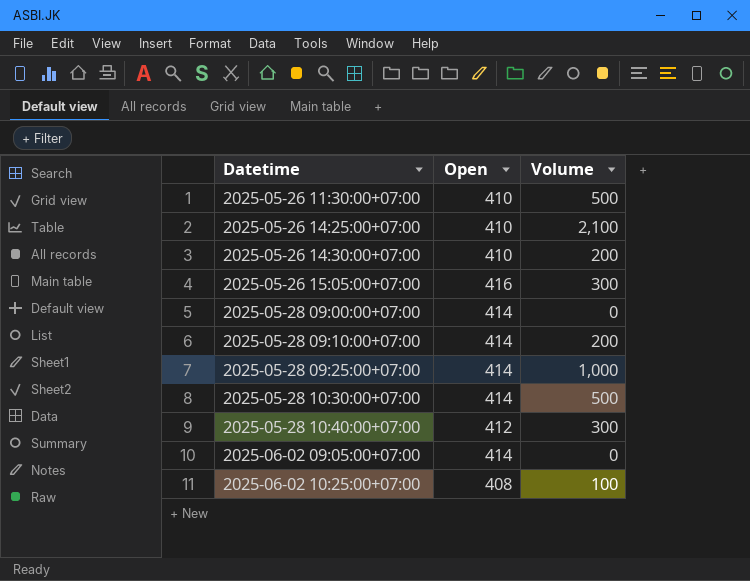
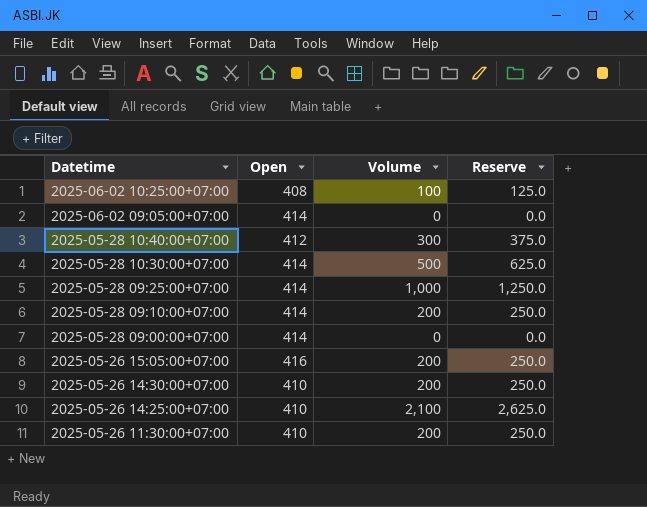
row order: Datetime ascending -> Datetime descending
column Reserve | formula: none -> [Volume] * 1.25
2025-05-26 15:05:00+07:00 | Volume: 300 -> 200
2025-05-26 11:30:00+07:00 | Volume: 500 -> 200

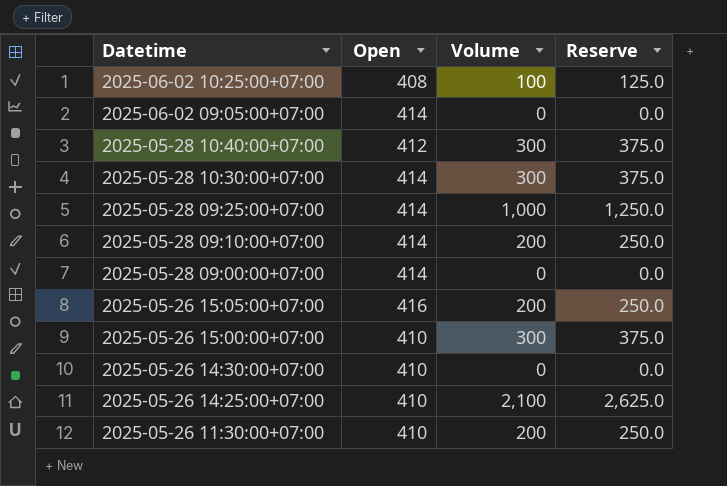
2025-05-28 10:30:00+07:00 | Volume: 500 -> 300
2025-05-28 10:30:00+07:00 | Reserve: 625.0 -> 375.0
row 2025-05-26 15:00:00+07:00: none -> 410 | 300 | 375.0
2025-05-26 14:30:00+07:00 | Volume: 200 -> 0
2025-05-26 14:30:00+07:00 | Reserve: 250.0 -> 0.0

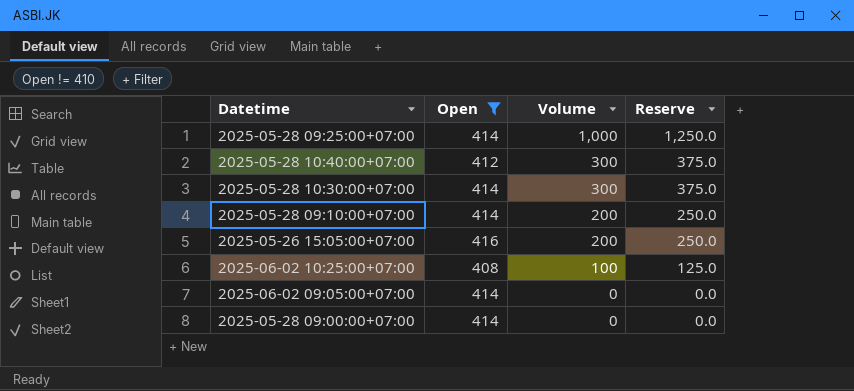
filter: none -> Open != 410
row order: Datetime descending -> Volume descending

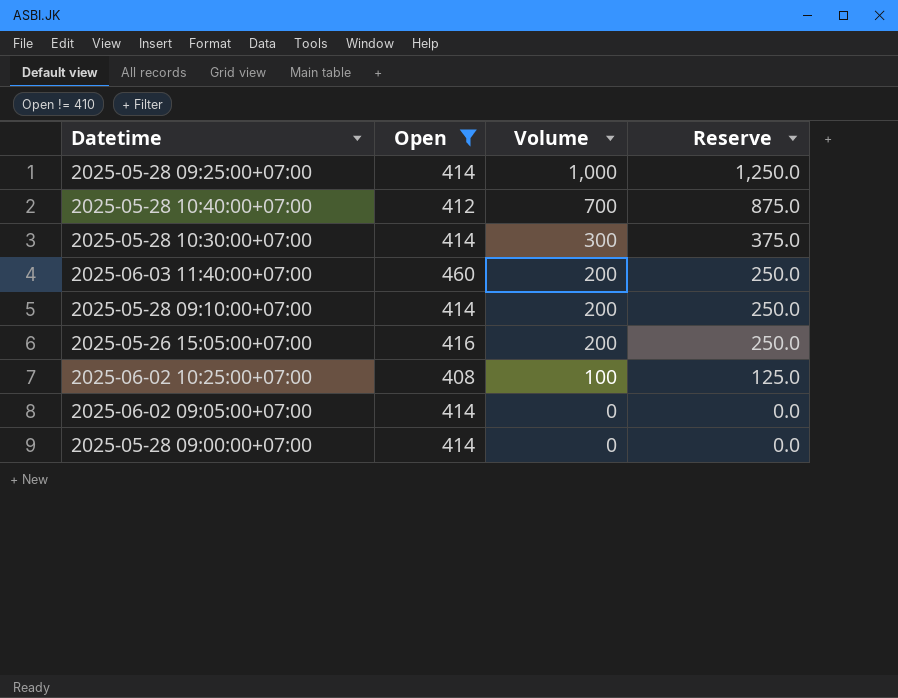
2025-05-28 10:40:00+07:00 | Volume: 300 -> 700
2025-05-28 10:40:00+07:00 | Reserve: 375.0 -> 875.0
row 2025-06-03 11:40:00+07:00: none -> 460 | 200 | 250.0

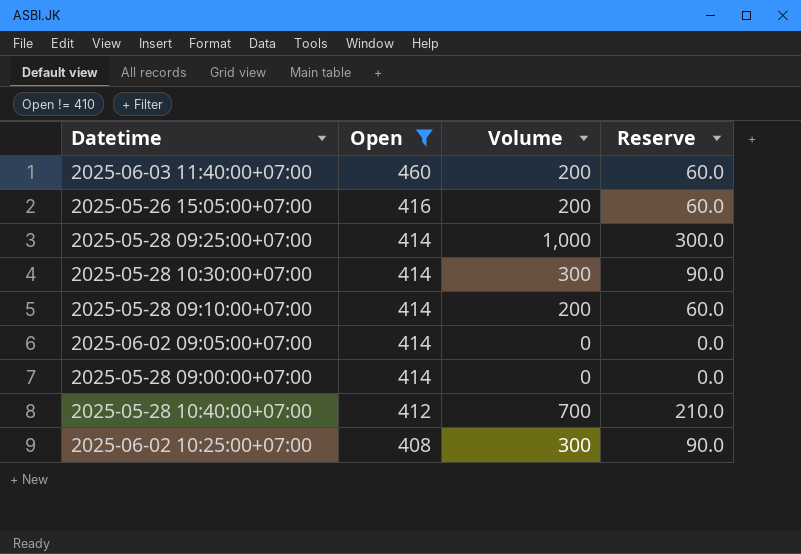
row order: Volume descending -> Open descending
column Reserve | formula: [Volume] * 1.25 -> [Volume] * 0.3
2025-06-02 10:25:00+07:00 | Volume: 100 -> 300

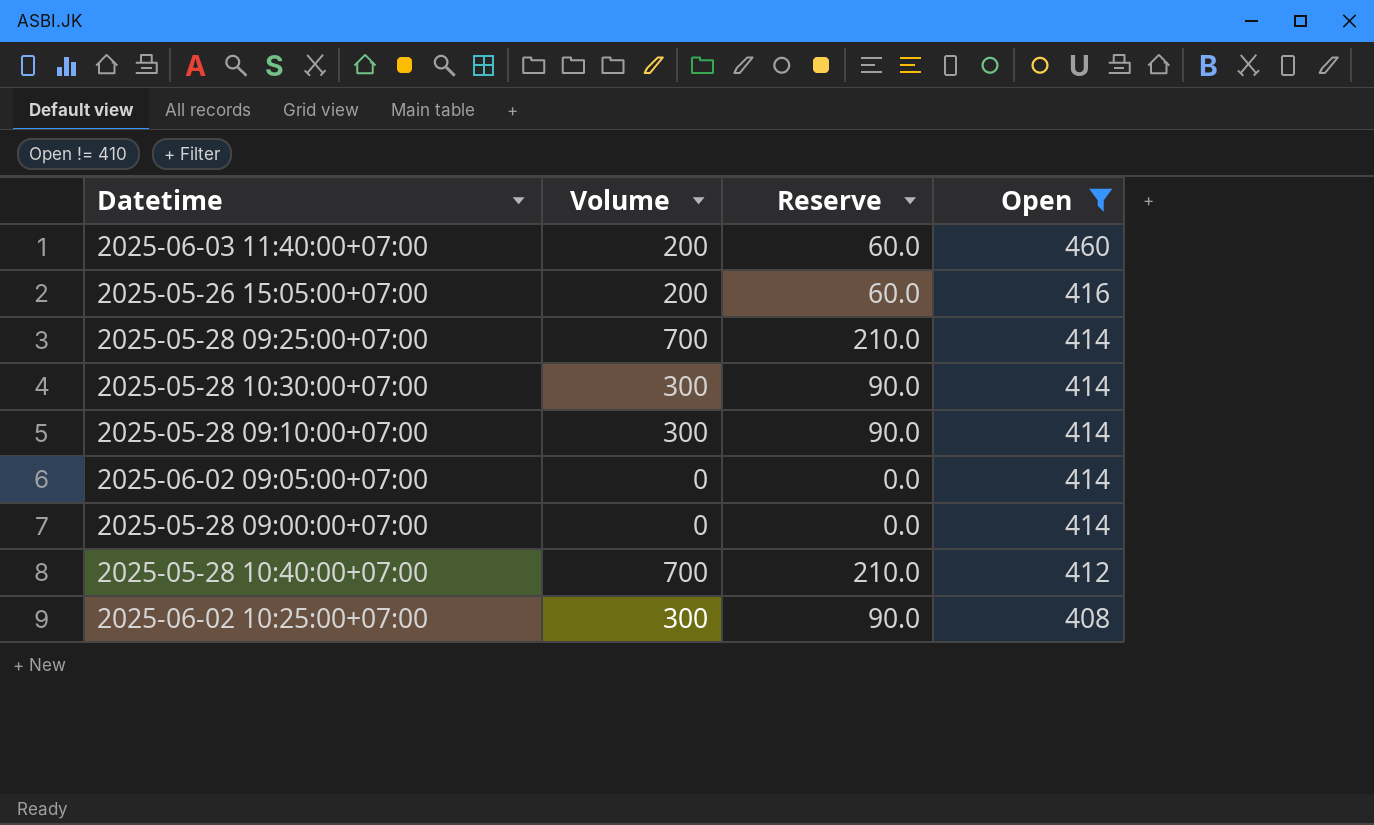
column Open | position: 2 -> 4
2025-05-28 09:25:00+07:00 | Volume: 1,000 -> 700
2025-05-28 09:25:00+07:00 | Reserve: 300.0 -> 210.0
2025-05-28 09:10:00+07:00 | Volume: 200 -> 300
2025-05-28 09:10:00+07:00 | Reserve: 60.0 -> 90.0

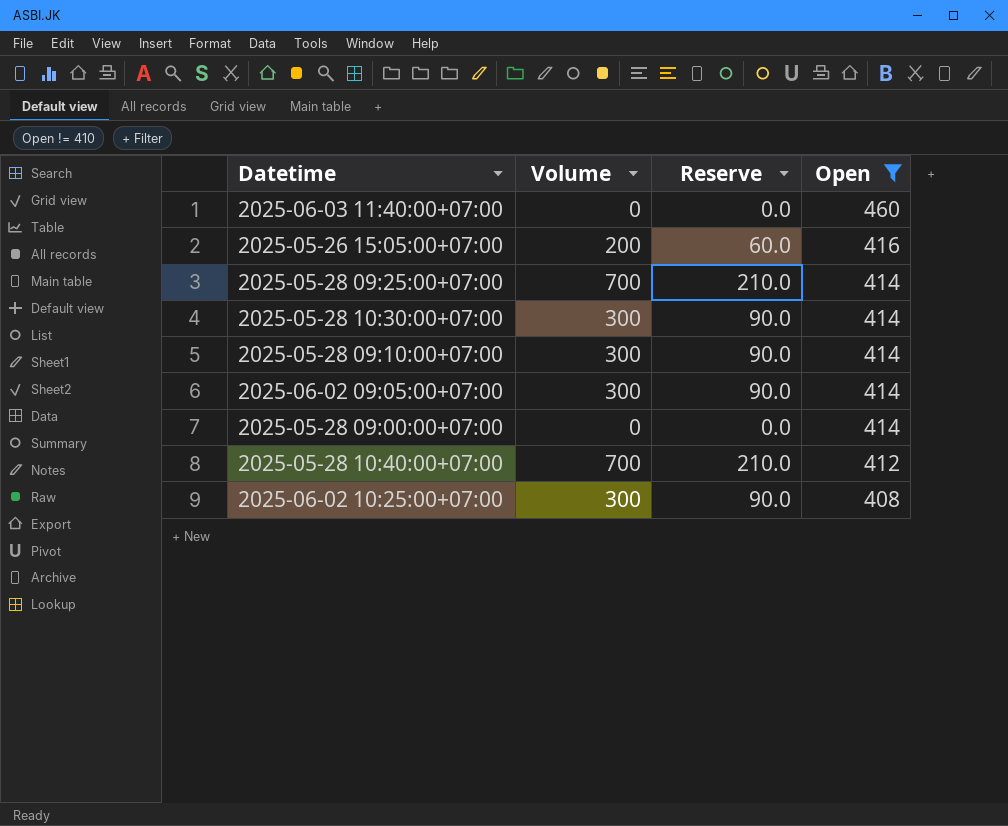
2025-06-03 11:40:00+07:00 | Volume: 200 -> 0
2025-06-03 11:40:00+07:00 | Reserve: 60.0 -> 0.0
2025-06-02 09:05:00+07:00 | Volume: 0 -> 300
2025-06-02 09:05:00+07:00 | Reserve: 0.0 -> 90.0

